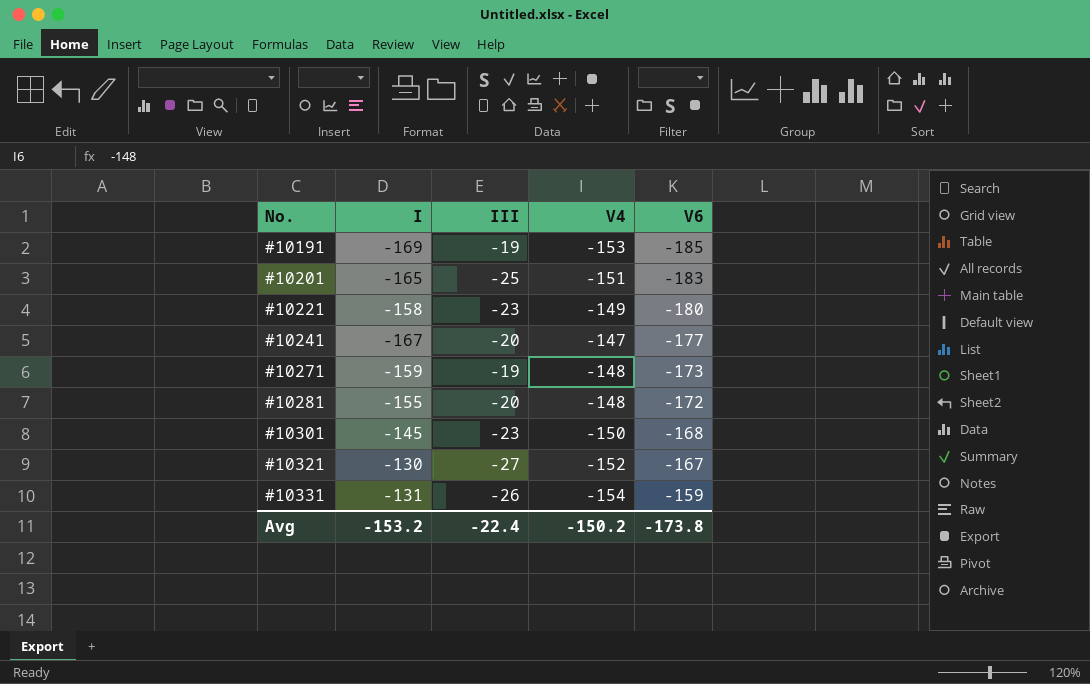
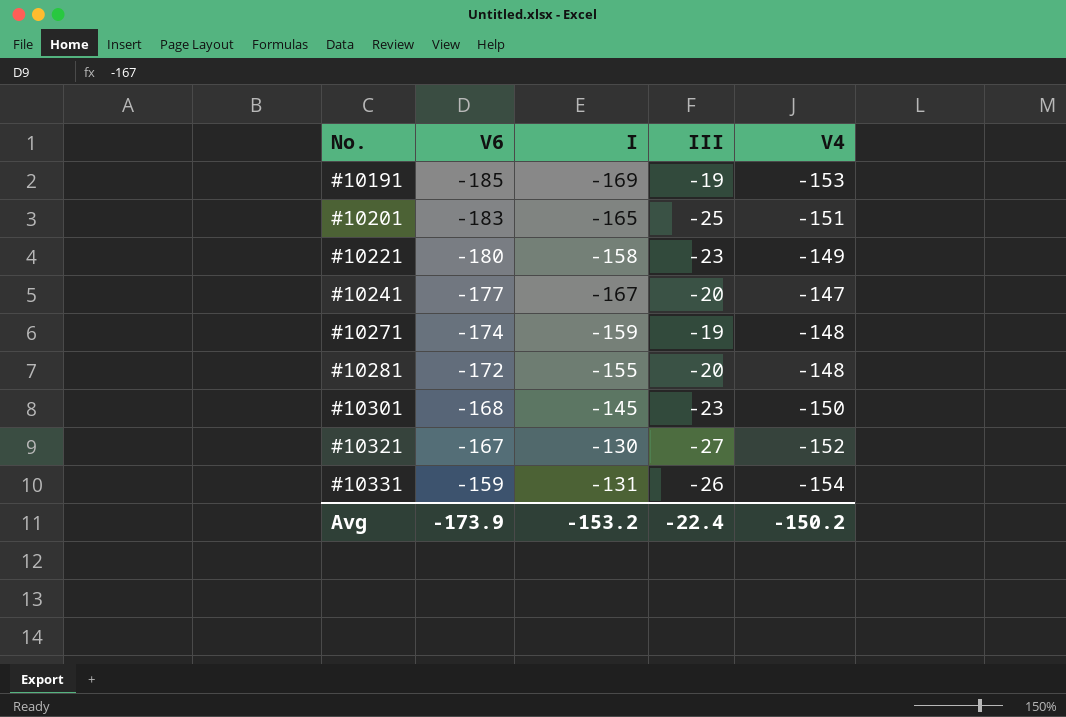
column V6 | position: 5 -> 2
#10271 | V6: -173 -> -174
Avg | V6: -173.8 -> -173.9

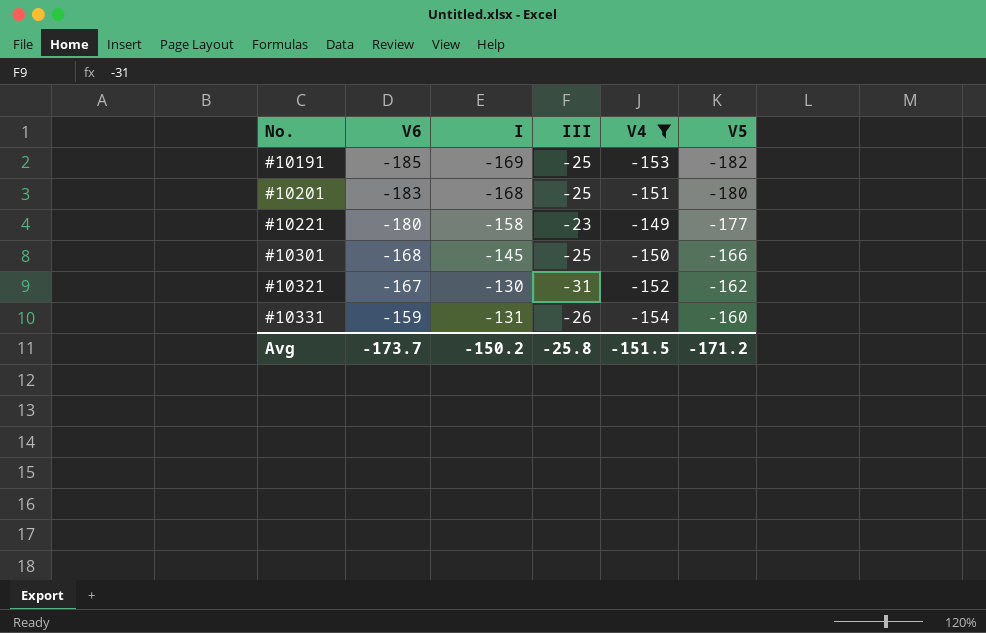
filter: none -> V4 <= -149
column V5 | position: none -> 6
#10191 | III: -19 -> -25
#10201 | I: -165 -> -168
#10301 | III: -23 -> -25
#10321 | III: -27 -> -31
Avg | V6: -173.9 -> -173.7
Avg | I: -153.2 -> -150.2
Avg | III: -22.4 -> -25.8
Avg | V4: -150.2 -> -151.5

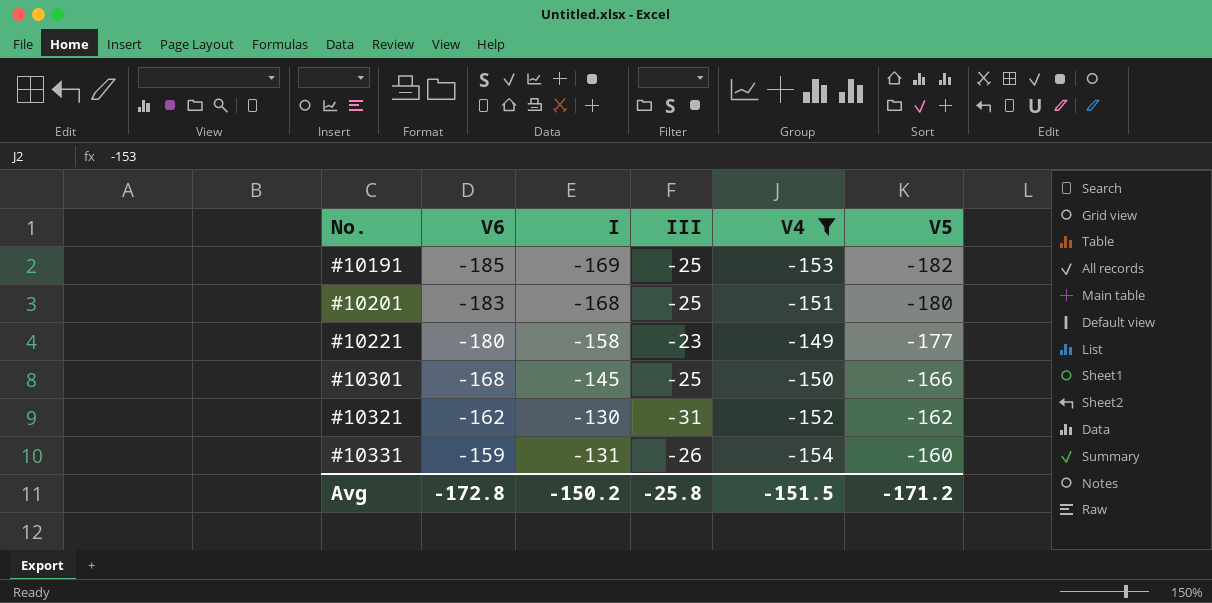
#10321 | V6: -167 -> -162
Avg | V6: -173.7 -> -172.8

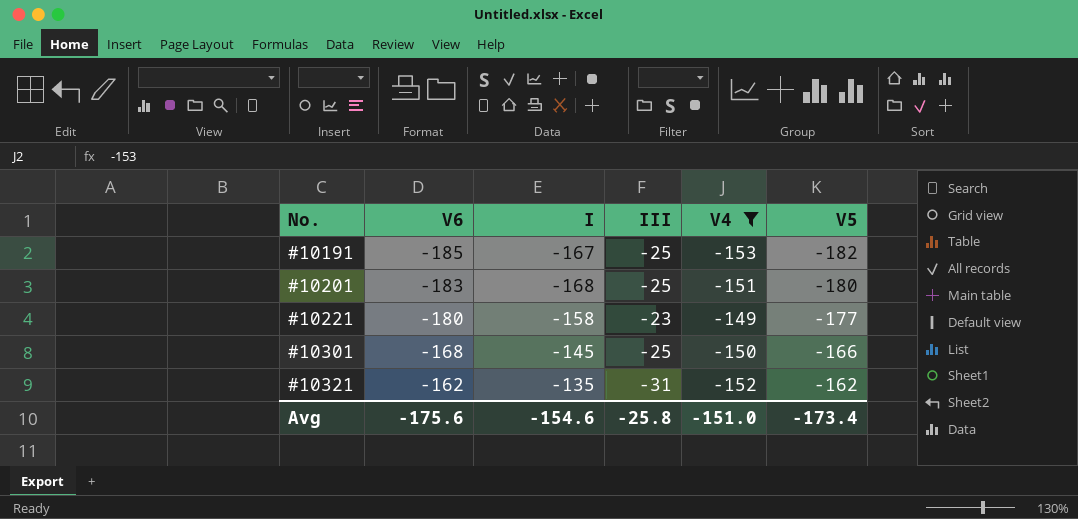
row #10331: -159 | -131 | -26 | -154 | -160 -> none
#10191 | I: -169 -> -167
#10321 | I: -130 -> -135
Avg | V6: -172.8 -> -175.6
Avg | I: -150.2 -> -154.6
Avg | V4: -151.5 -> -151.0
Avg | V5: -171.2 -> -173.4

